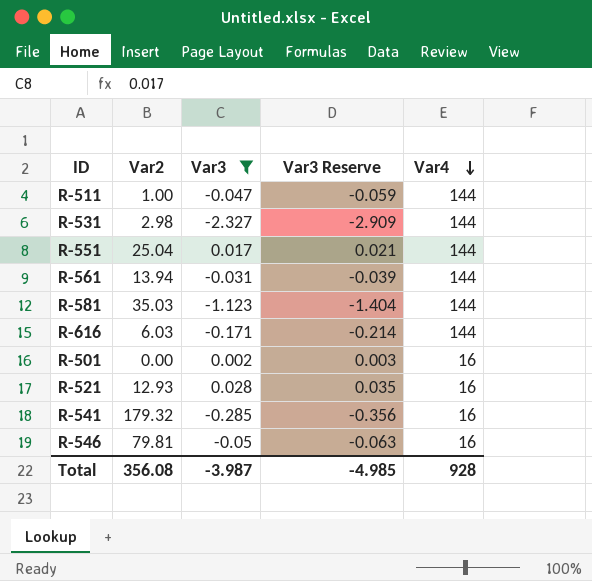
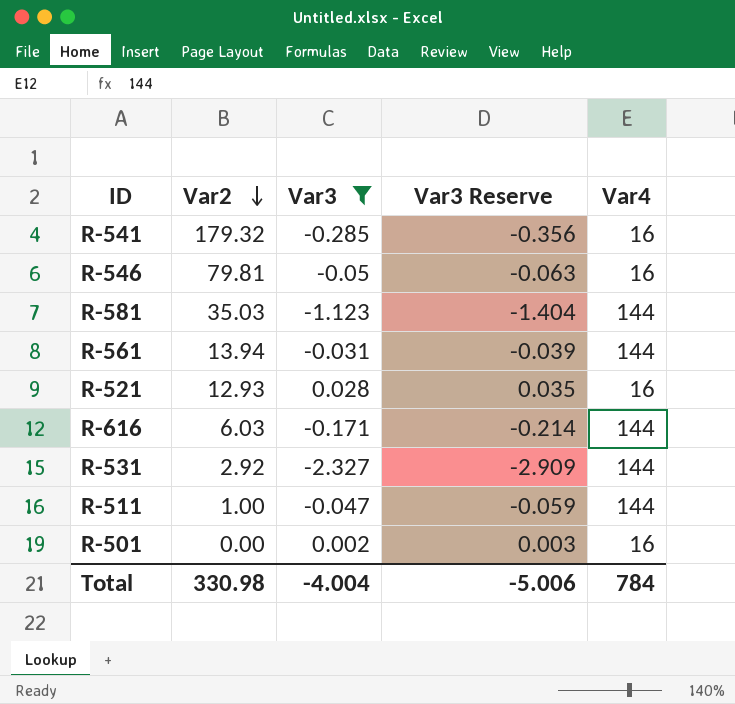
row order: Var4 descending -> Var2 descending
row R-551: 25.04 | 0.017 | 0.021 | 144 -> none
R-531 | Var2: 2.98 -> 2.92
Total | Var2: 356.08 -> 330.98
Total | Var3: -3.987 -> -4.004
Total | Var3 Reserve: -4.985 -> -5.006
Total | Var4: 928 -> 784

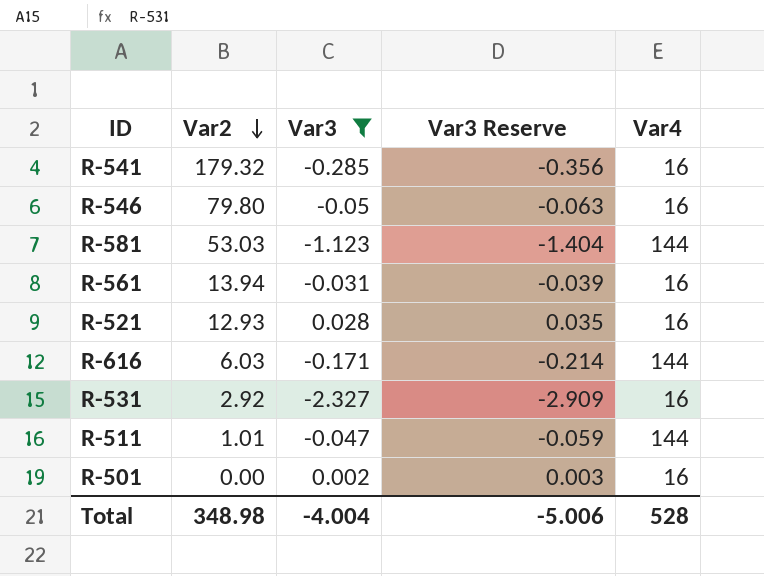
R-546 | Var2: 79.81 -> 79.80
R-581 | Var2: 35.03 -> 53.03
R-561 | Var4: 144 -> 16
R-531 | Var4: 144 -> 16
R-511 | Var2: 1.00 -> 1.01
Total | Var2: 330.98 -> 348.98
Total | Var4: 784 -> 528

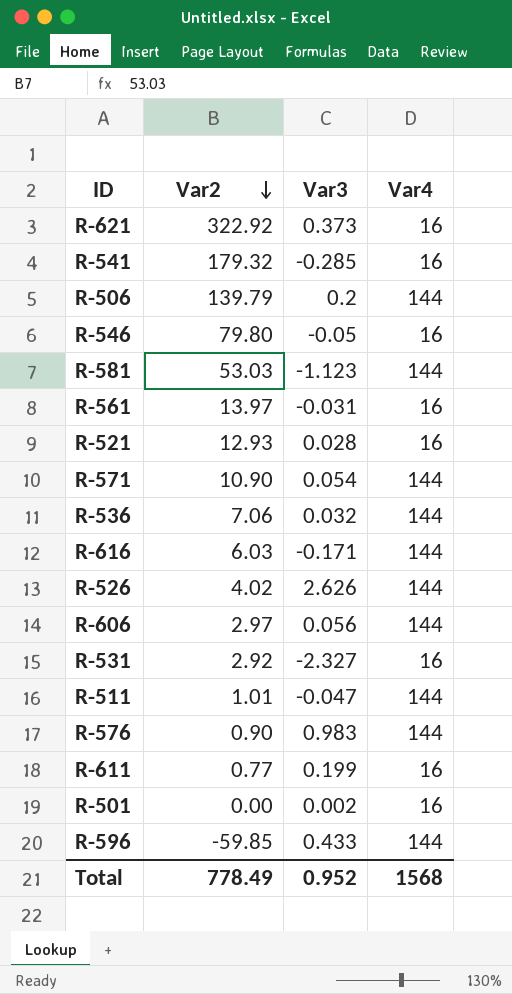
filter: Var3 <= 0.028 -> none
column Var3 Reserve | formula: [Var3] * 1.25 -> none
R-561 | Var2: 13.94 -> 13.97
Total | Var2: 348.98 -> 778.49
Total | Var3: -4.004 -> 0.952
Total | Var4: 528 -> 1568

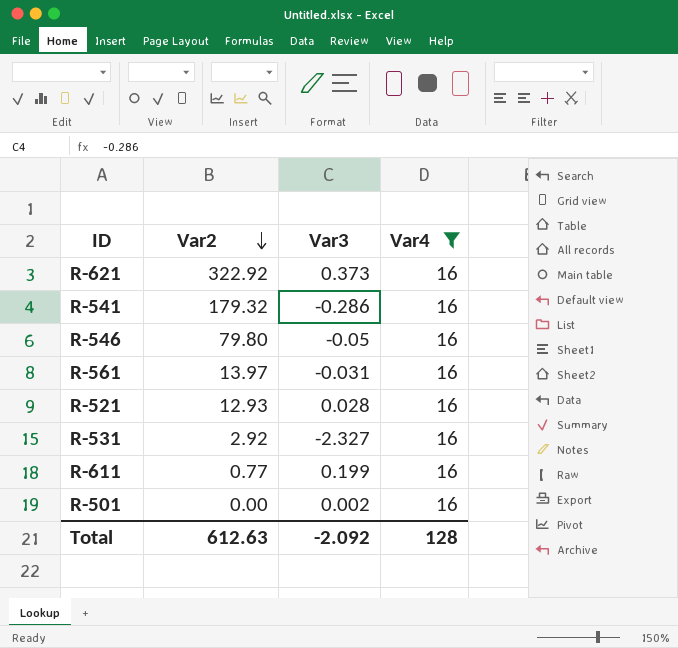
filter: none -> Var4 = 16
R-541 | Var3: -0.285 -> -0.286
Total | Var2: 778.49 -> 612.63
Total | Var3: 0.952 -> -2.092
Total | Var4: 1568 -> 128

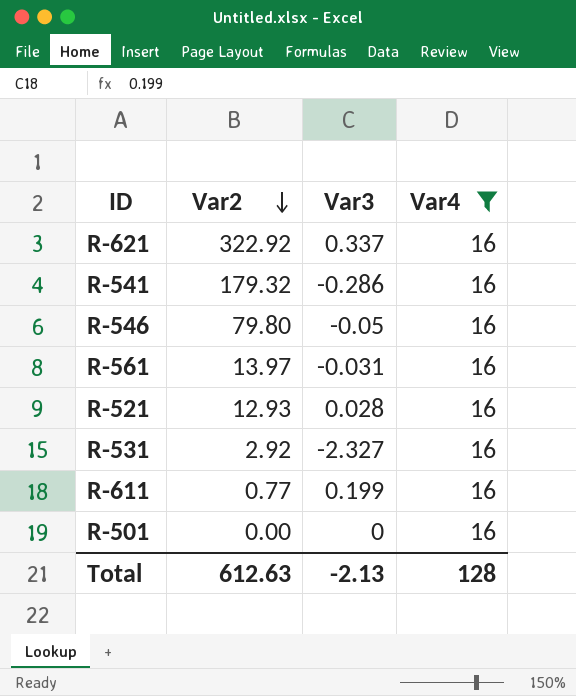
R-621 | Var3: 0.373 -> 0.337
R-501 | Var3: 0.002 -> 0
Total | Var3: -2.092 -> -2.13

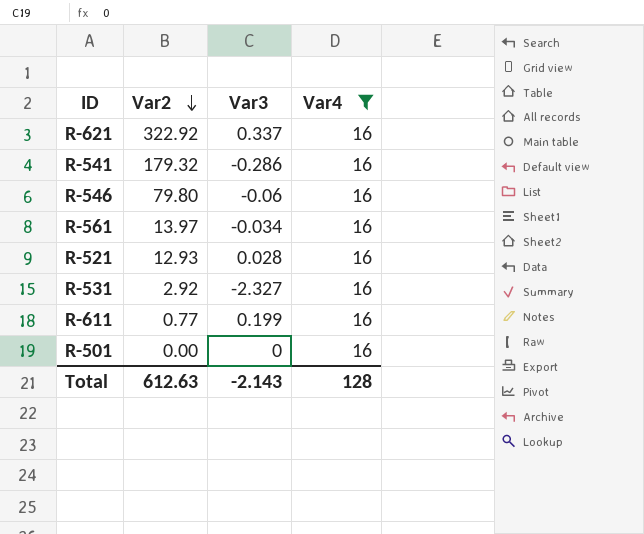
R-546 | Var3: -0.05 -> -0.06
R-561 | Var3: -0.031 -> -0.034
Total | Var3: -2.13 -> -2.143

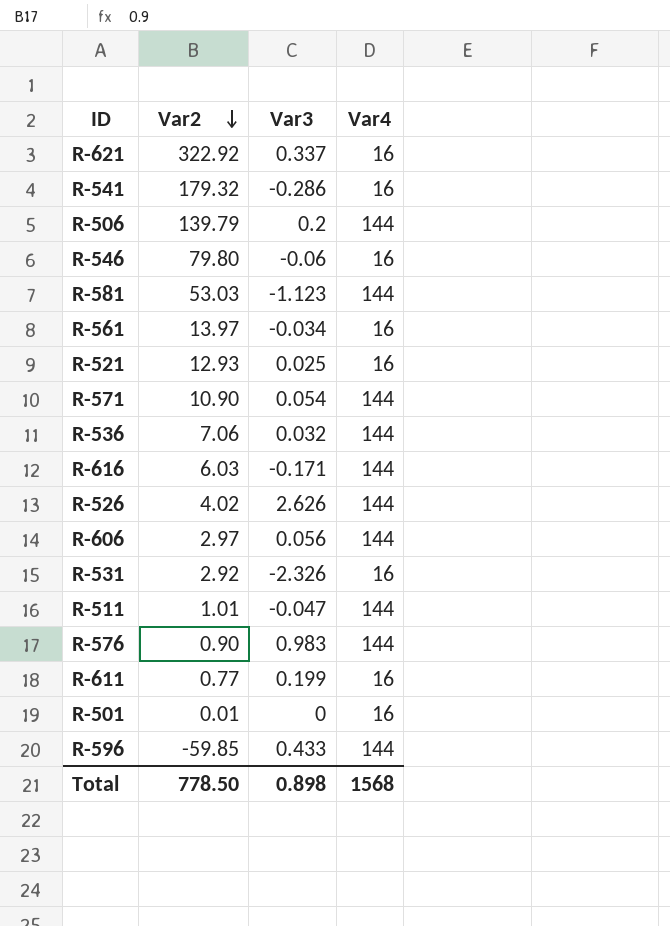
filter: Var4 = 16 -> none
R-521 | Var3: 0.028 -> 0.025
R-531 | Var3: -2.327 -> -2.326
R-501 | Var2: 0.00 -> 0.01
Total | Var2: 612.63 -> 778.50
Total | Var3: -2.143 -> 0.898
Total | Var4: 128 -> 1568

